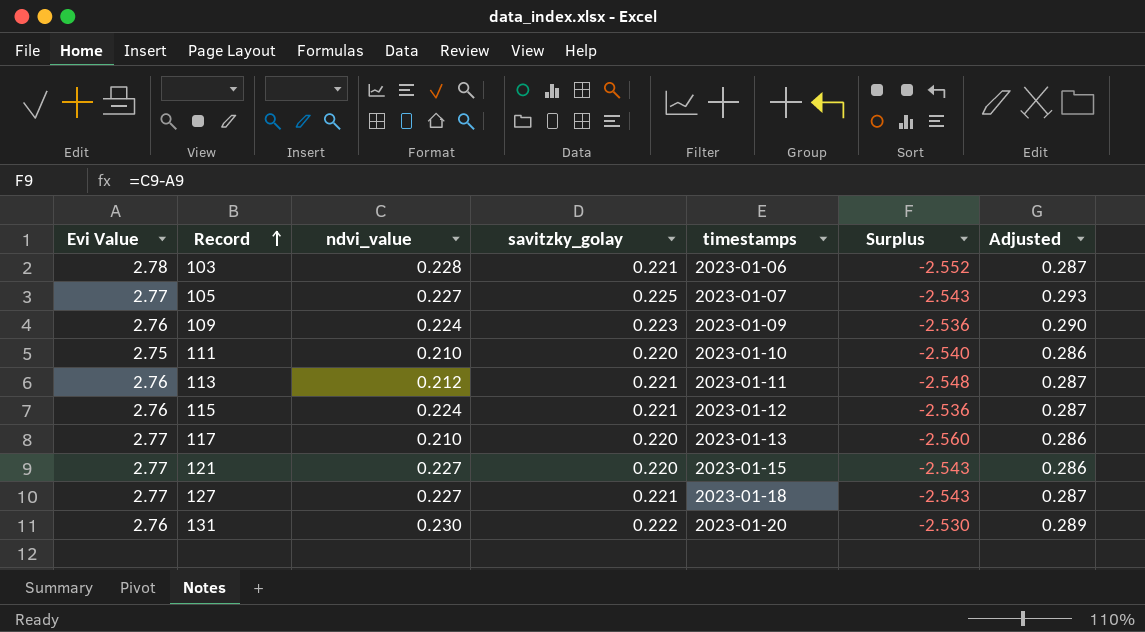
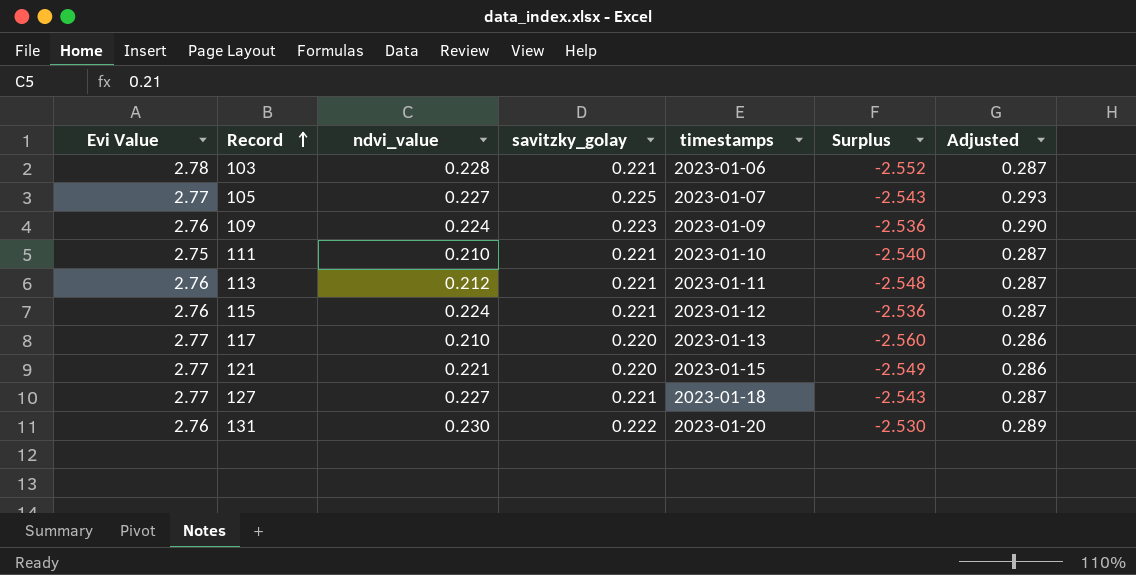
111 | savitzky_golay: 0.220 -> 0.221
111 | Adjusted: 0.286 -> 0.287
121 | ndvi_value: 0.227 -> 0.221
121 | Surplus: -2.543 -> -2.549

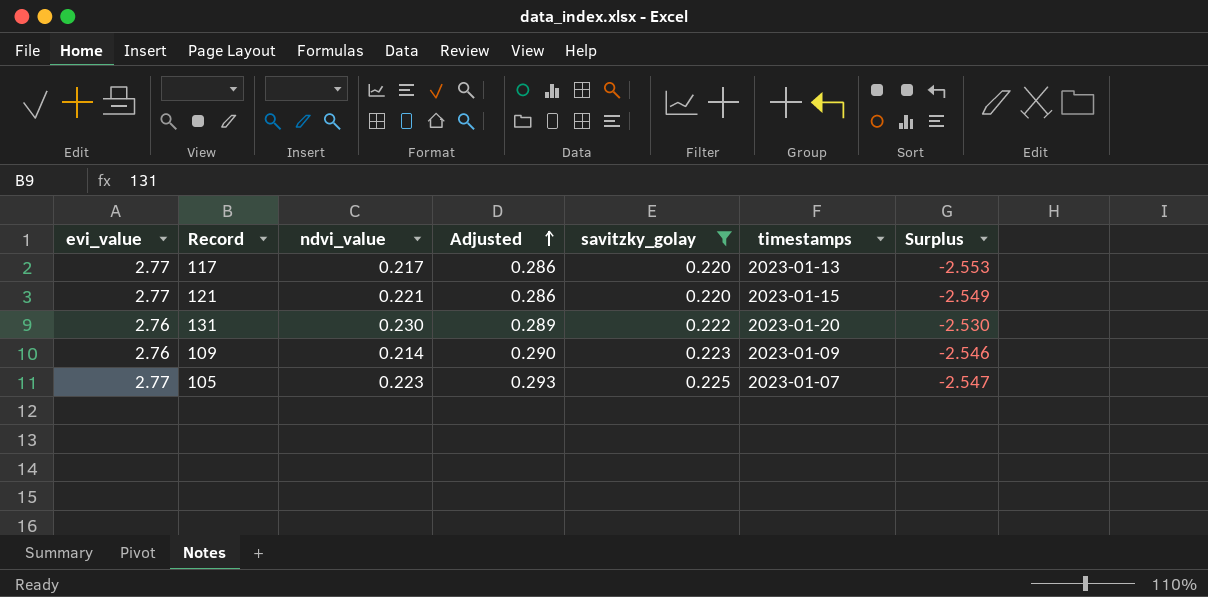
filter: none -> savitzky_golay != 0.221
row order: Record ascending -> Adjusted ascending
column name: Evi Value -> evi_value
column Adjusted | position: 7 -> 4
117 | ndvi_value: 0.210 -> 0.217
117 | Surplus: -2.560 -> -2.553
109 | ndvi_value: 0.224 -> 0.214
109 | Surplus: -2.536 -> -2.546
105 | ndvi_value: 0.227 -> 0.223
105 | Surplus: -2.543 -> -2.547

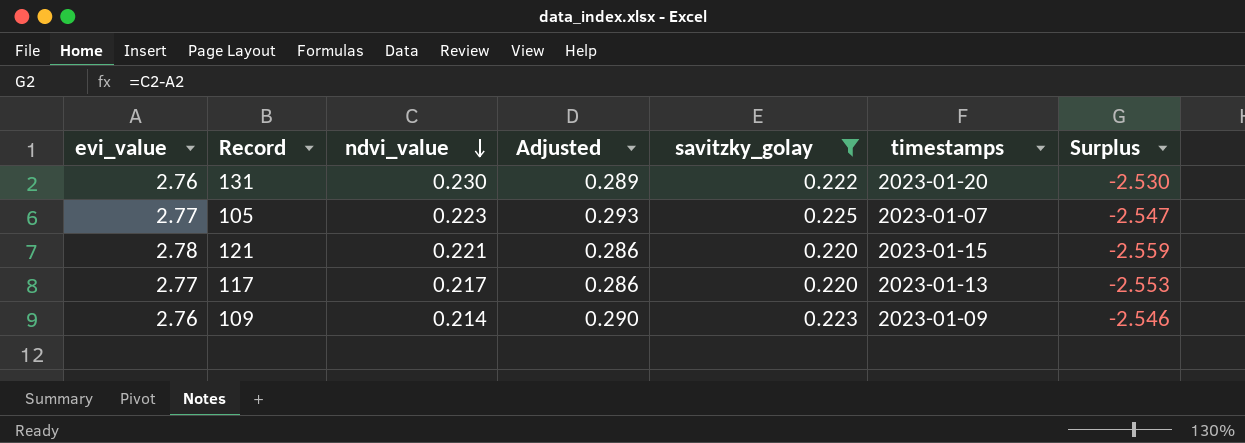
row order: Adjusted ascending -> ndvi_value descending
121 | evi_value: 2.77 -> 2.78
121 | Surplus: -2.549 -> -2.559

